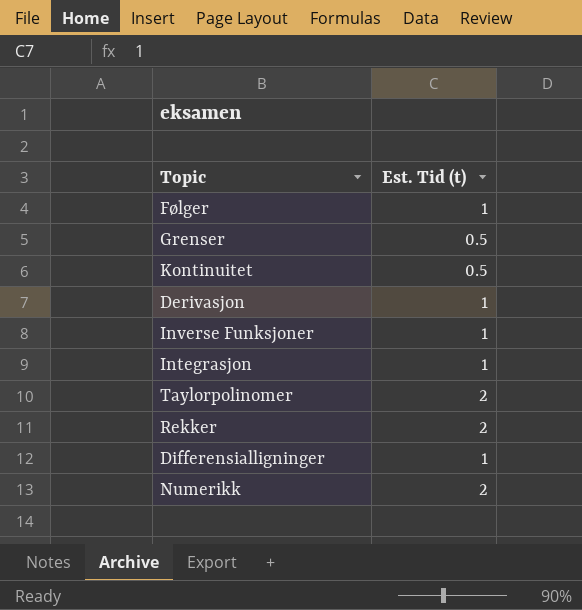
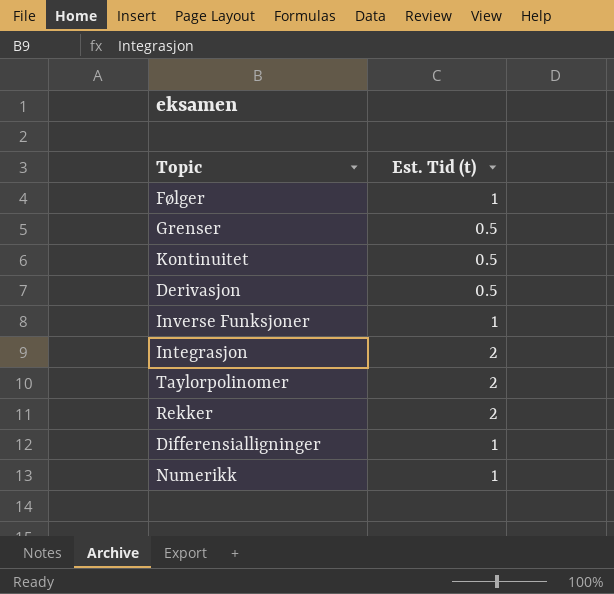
Derivasjon | Est. Tid (t): 1 -> 0.5
Integrasjon | Est. Tid (t): 1 -> 2
Numerikk | Est. Tid (t): 2 -> 1

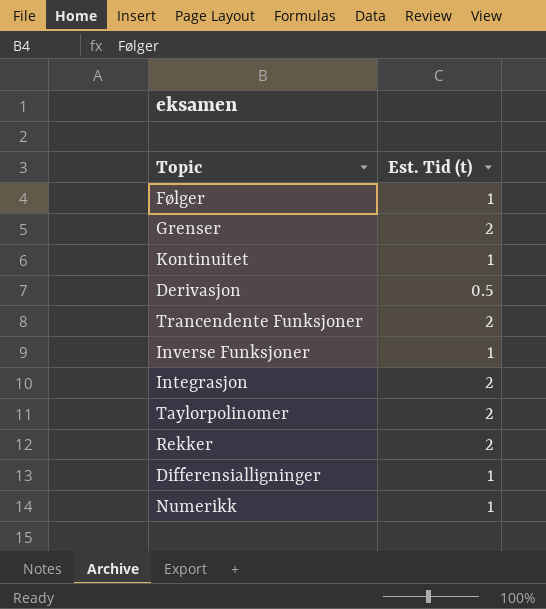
Grenser | Est. Tid (t): 0.5 -> 2
Kontinuitet | Est. Tid (t): 0.5 -> 1
row Trancendente Funksjoner: none -> 2

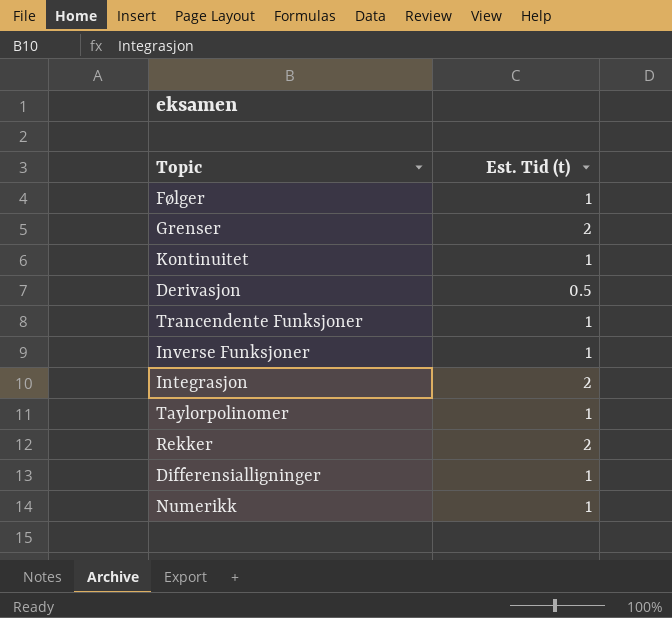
Trancendente Funksjoner | Est. Tid (t): 2 -> 1
Taylorpolinomer | Est. Tid (t): 2 -> 1

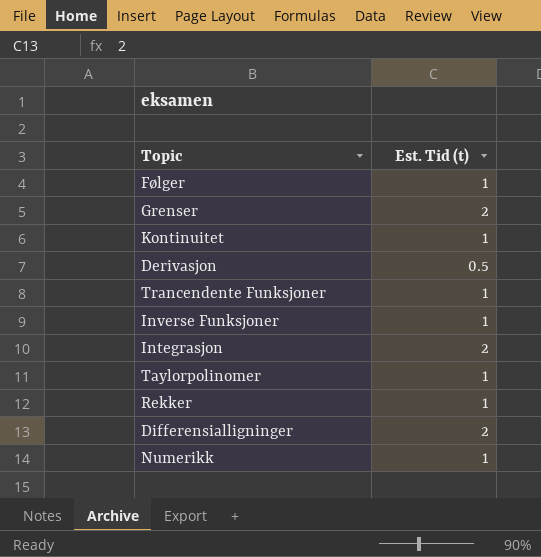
Rekker | Est. Tid (t): 2 -> 1
Differensialligninger | Est. Tid (t): 1 -> 2

